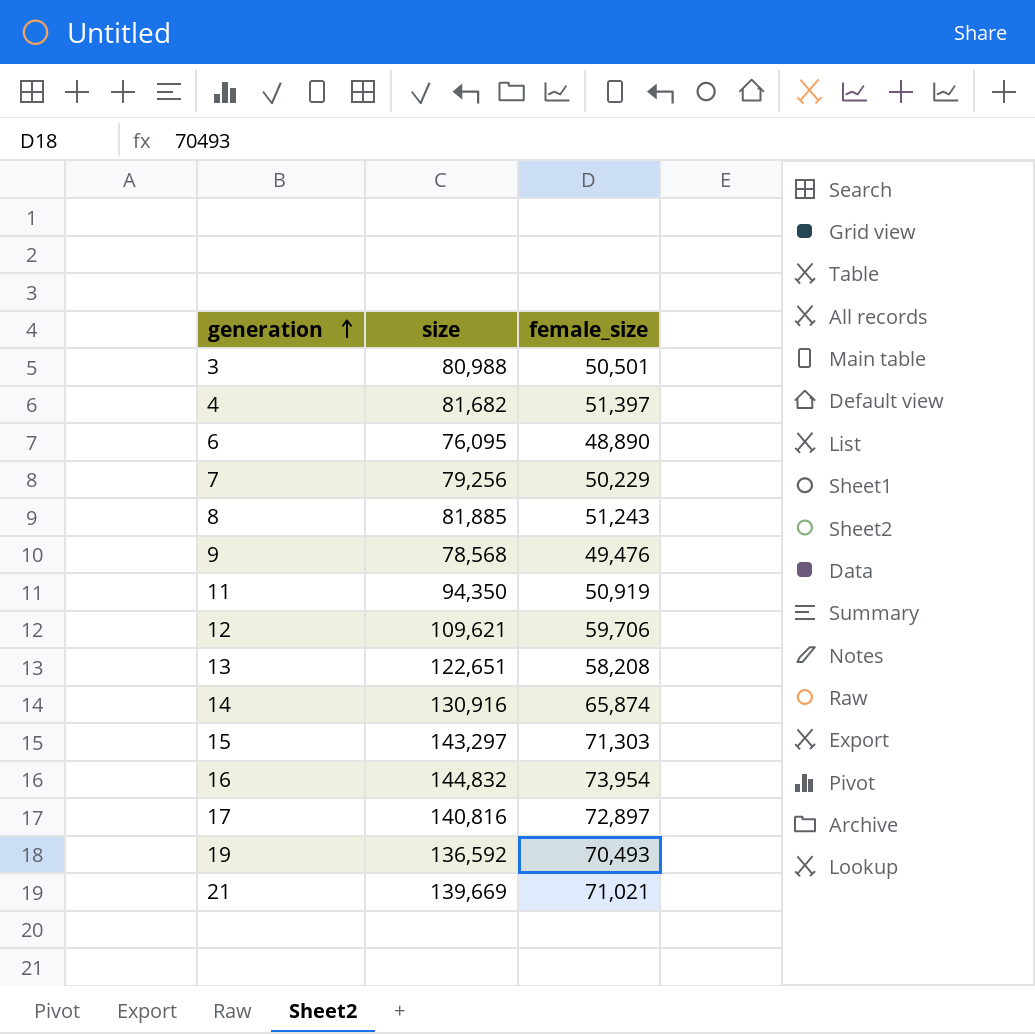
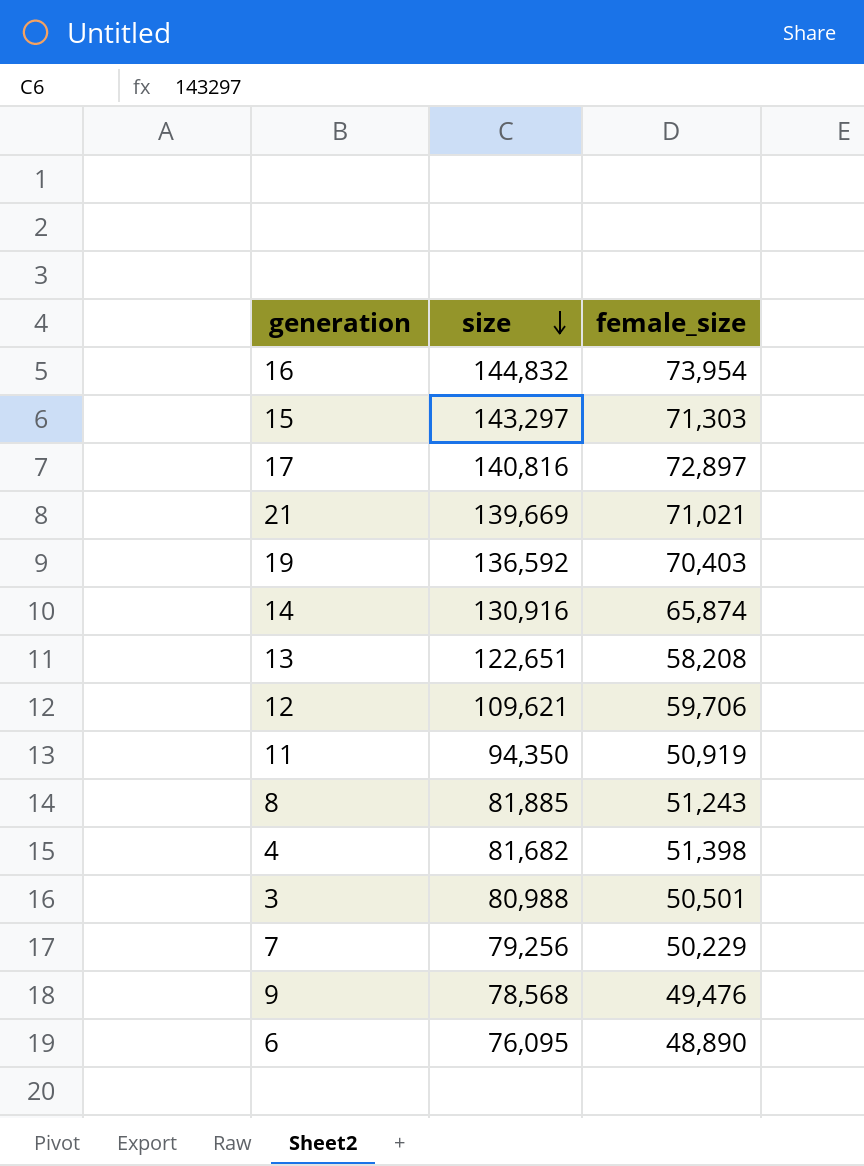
row order: generation ascending -> size descending
19 | female_size: 70,493 -> 70,403
4 | female_size: 51,397 -> 51,398

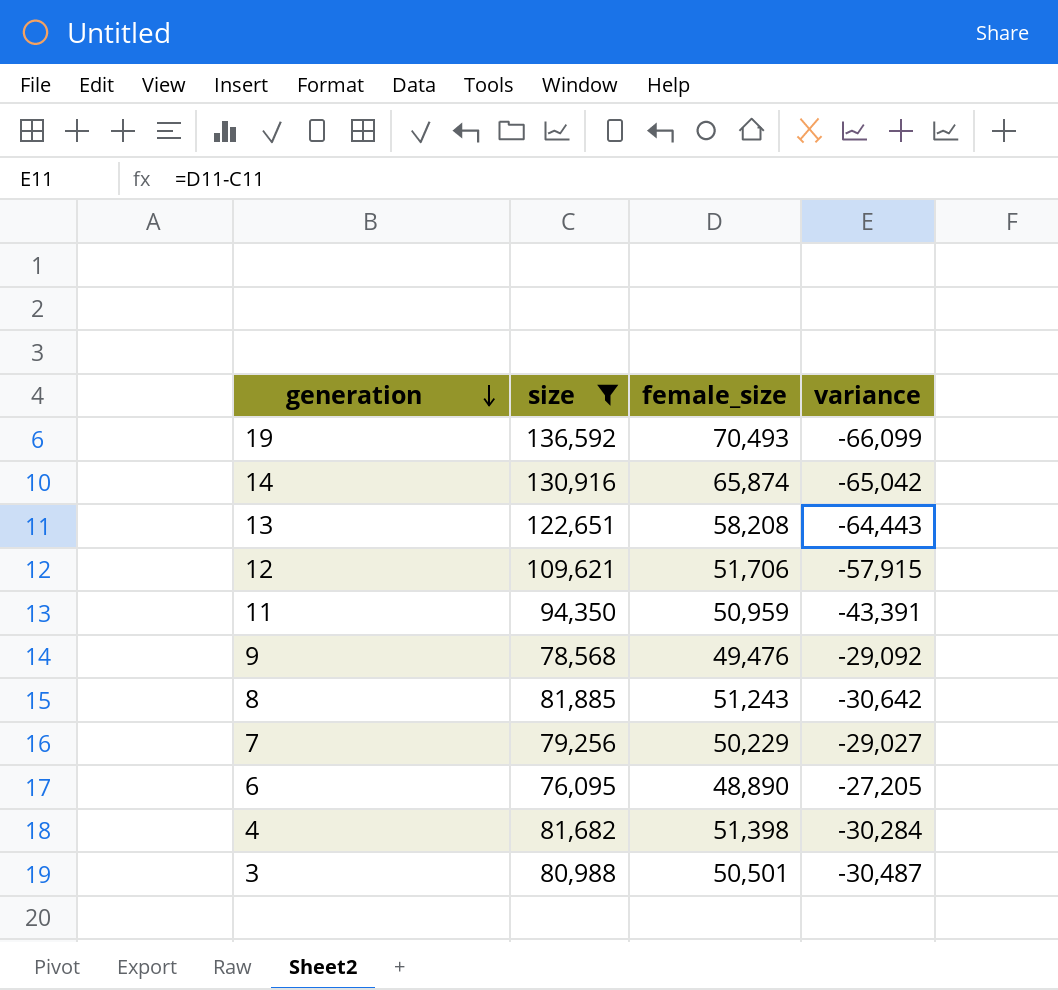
filter: none -> size <= 136,592
row order: size descending -> generation descending
column variance | formula: none -> [female_size] - [size]
19 | female_size: 70,403 -> 70,493
12 | female_size: 59,706 -> 51,706
11 | female_size: 50,919 -> 50,959

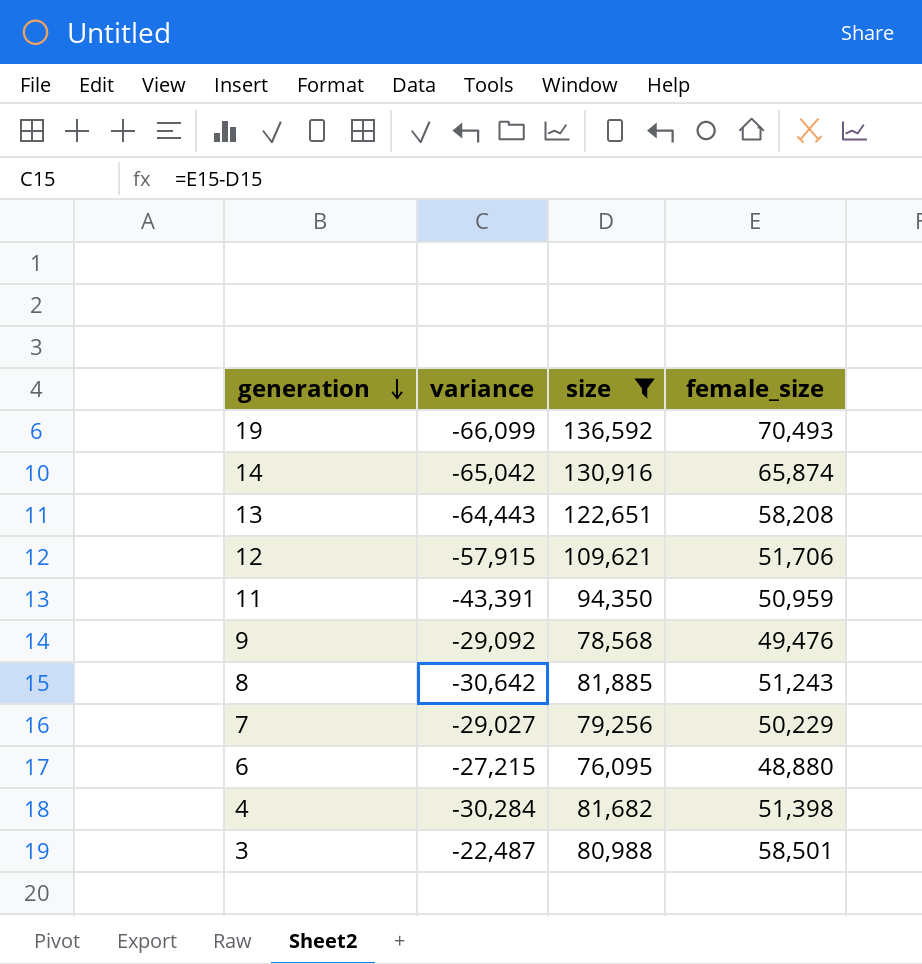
column variance | position: 4 -> 2
6 | variance: -27,205 -> -27,215
6 | female_size: 48,890 -> 48,880
3 | variance: -30,487 -> -22,487
3 | female_size: 50,501 -> 58,501

